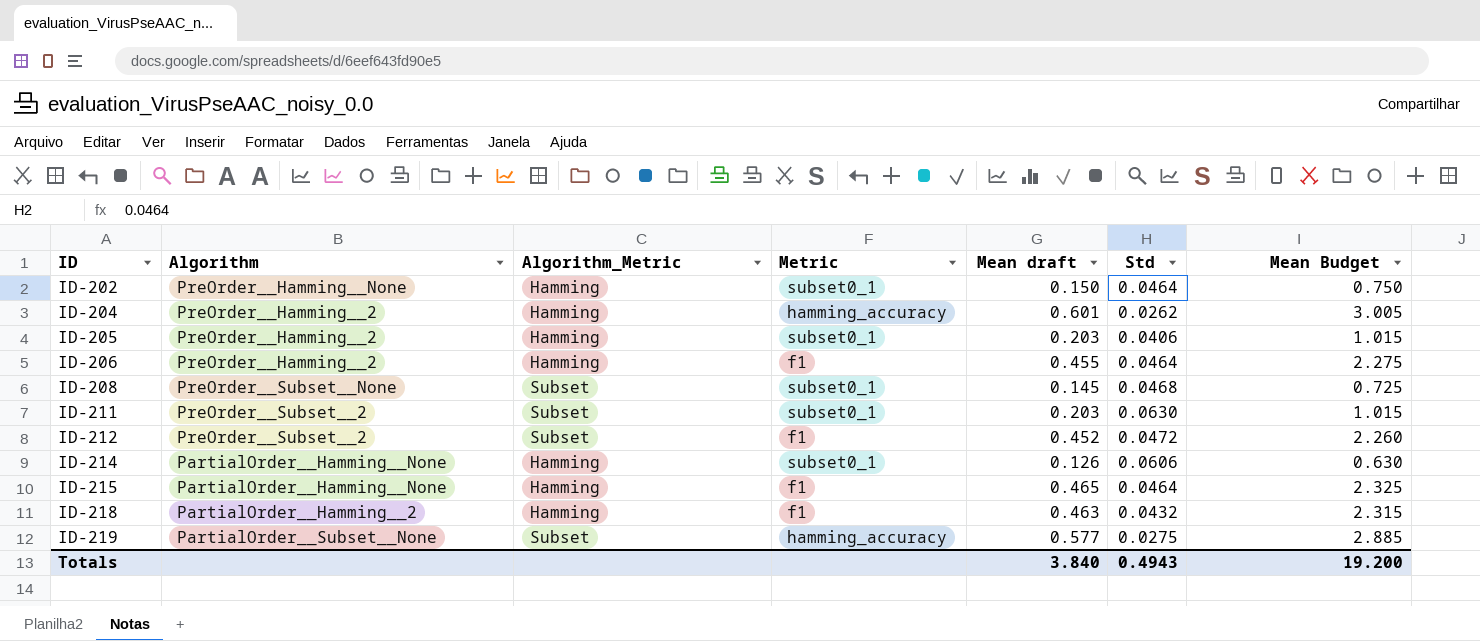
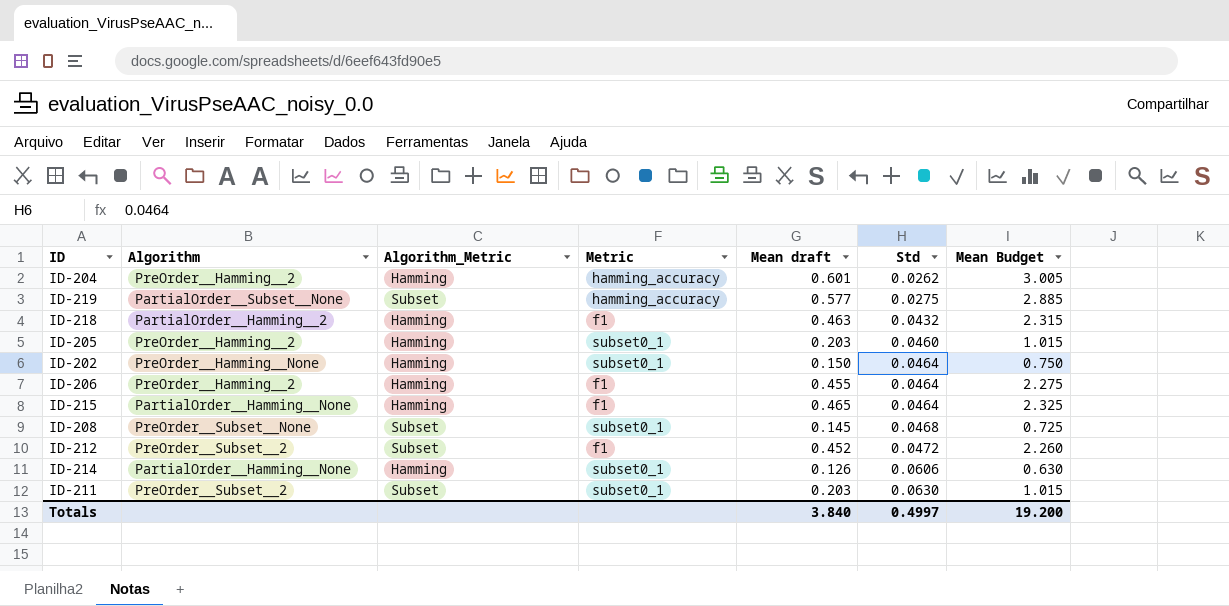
row order: ID ascending -> Std ascending
ID-205 | Std: 0.0406 -> 0.0460
Totals | Std: 0.4943 -> 0.4997

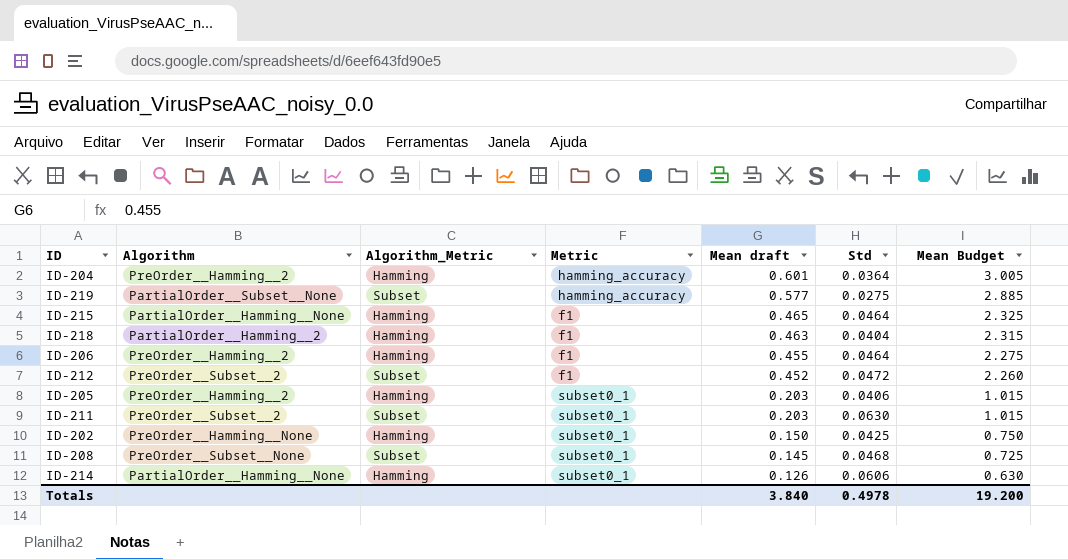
row order: Std ascending -> Mean draft descending
ID-204 | Std: 0.0262 -> 0.0364
ID-218 | Std: 0.0432 -> 0.0404
ID-205 | Std: 0.0460 -> 0.0406
ID-202 | Std: 0.0464 -> 0.0425
Totals | Std: 0.4997 -> 0.4978

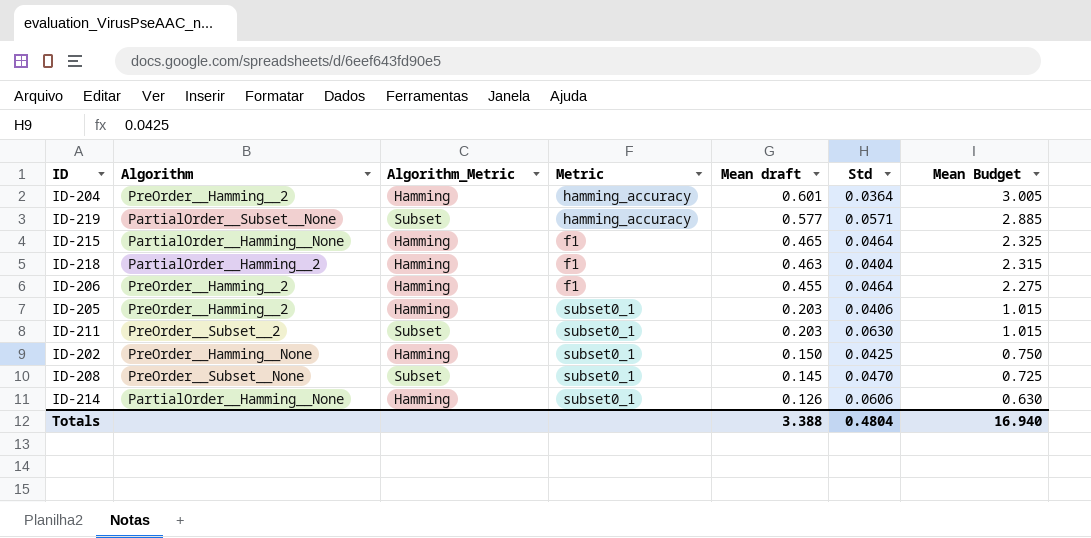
row ID-212: PreOrder__Subset__2 | Subset | f1 | 0.452 | 0.0472 | 2.260 -> none
ID-219 | Std: 0.0275 -> 0.0571
ID-208 | Std: 0.0468 -> 0.0470
Totals | Mean draft: 3.840 -> 3.388
Totals | Std: 0.4978 -> 0.4804
Totals | Mean Budget: 19.200 -> 16.940

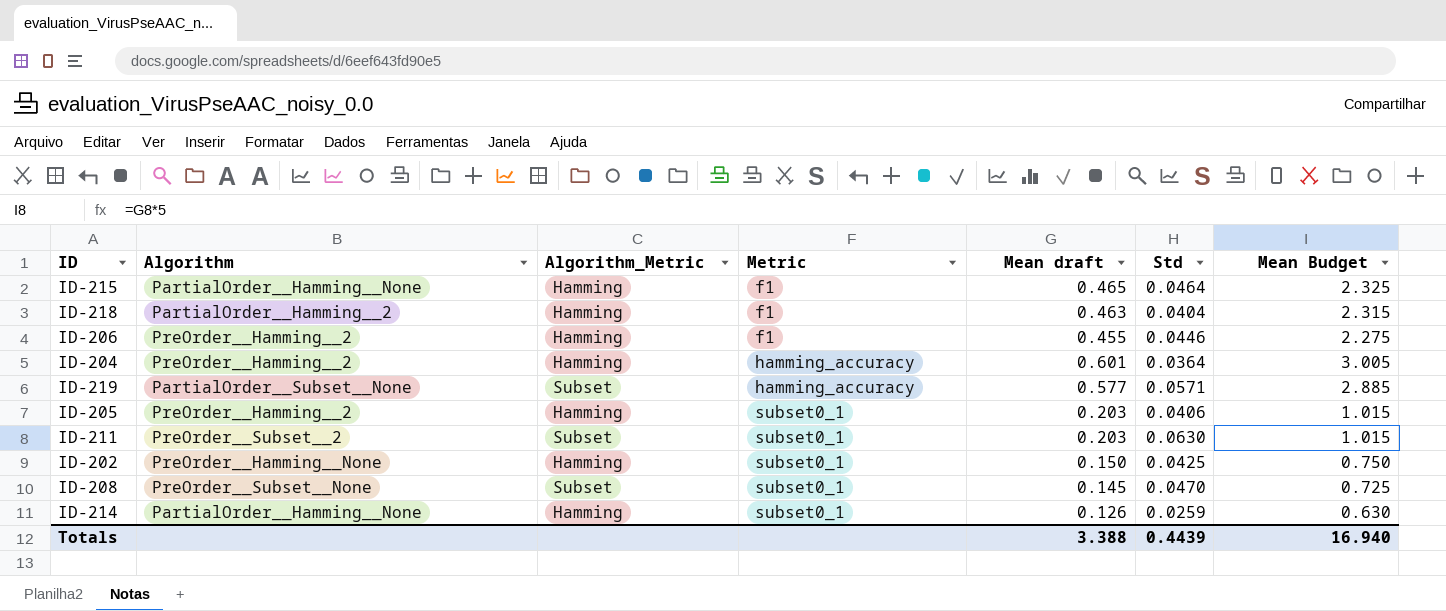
row order: Mean draft descending -> Metric ascending
ID-206 | Std: 0.0464 -> 0.0446
ID-214 | Std: 0.0606 -> 0.0259
Totals | Std: 0.4804 -> 0.4439

